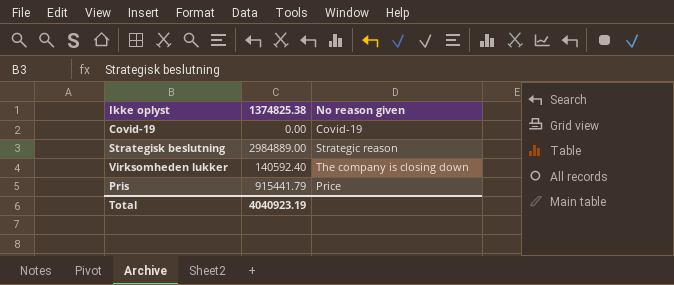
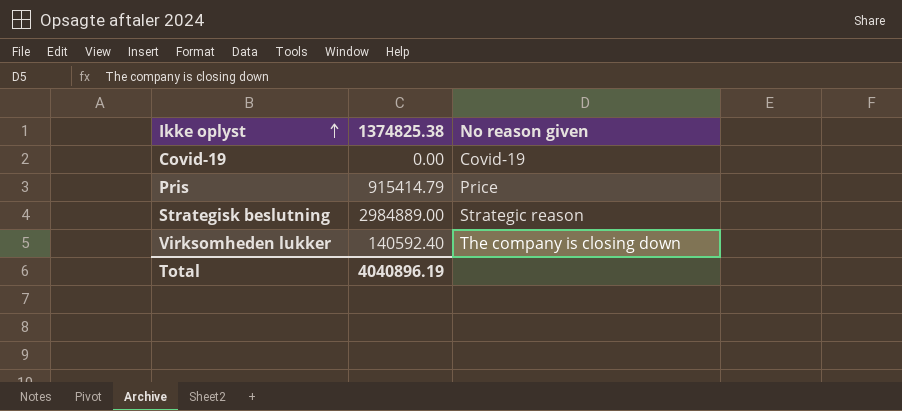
row order: none -> Ikke oplyst ascending
Pris | 1374825.38: 915441.79 -> 915414.79
Total | 1374825.38: 4040923.19 -> 4040896.19

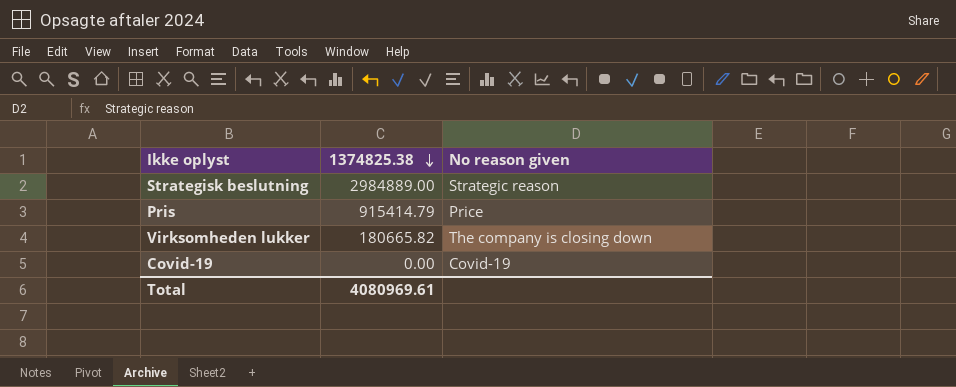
row order: Ikke oplyst ascending -> 1374825.38 descending
Virksomheden lukker | 1374825.38: 140592.40 -> 180665.82
Total | 1374825.38: 4040896.19 -> 4080969.61

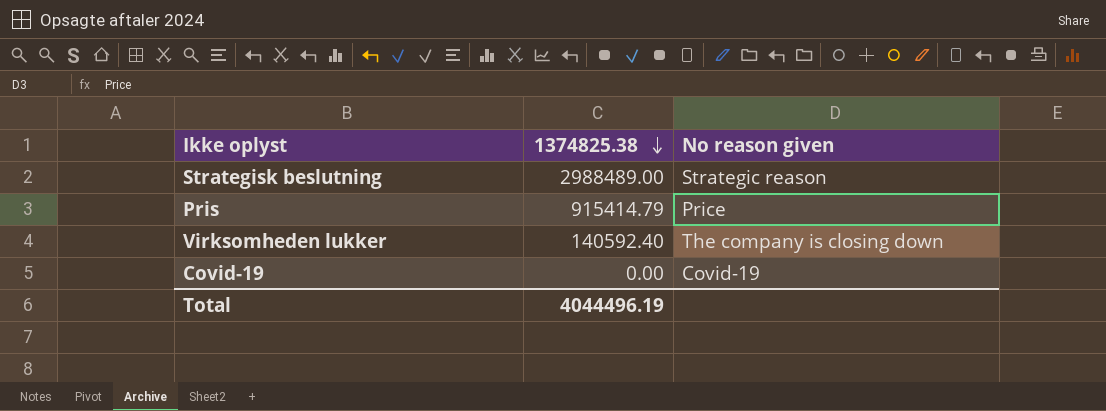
Strategisk beslutning | 1374825.38: 2984889.00 -> 2988489.00
Virksomheden lukker | 1374825.38: 180665.82 -> 140592.40
Total | 1374825.38: 4080969.61 -> 4044496.19

